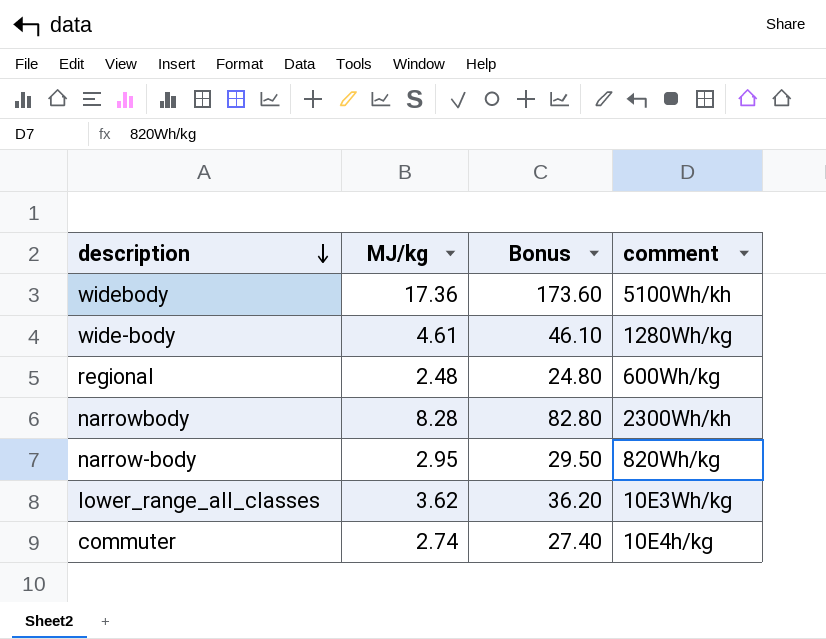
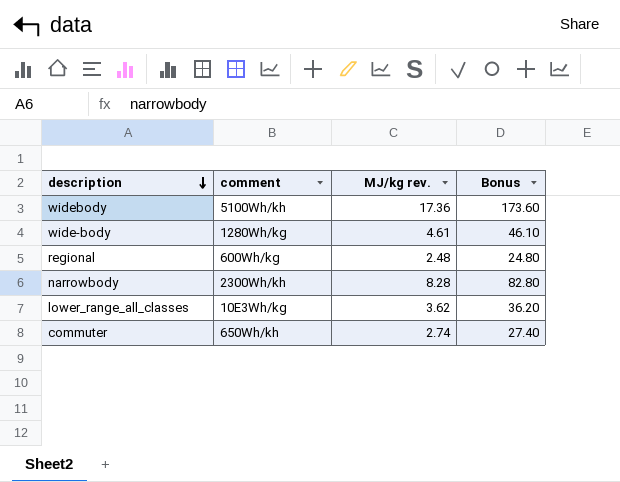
column comment | position: 4 -> 2
column name: MJ/kg -> MJ/kg rev.
row narrow-body: 2.95 | 29.50 | 820Wh/kg -> none
commuter | comment: 10E4h/kg -> 650Wh/kh

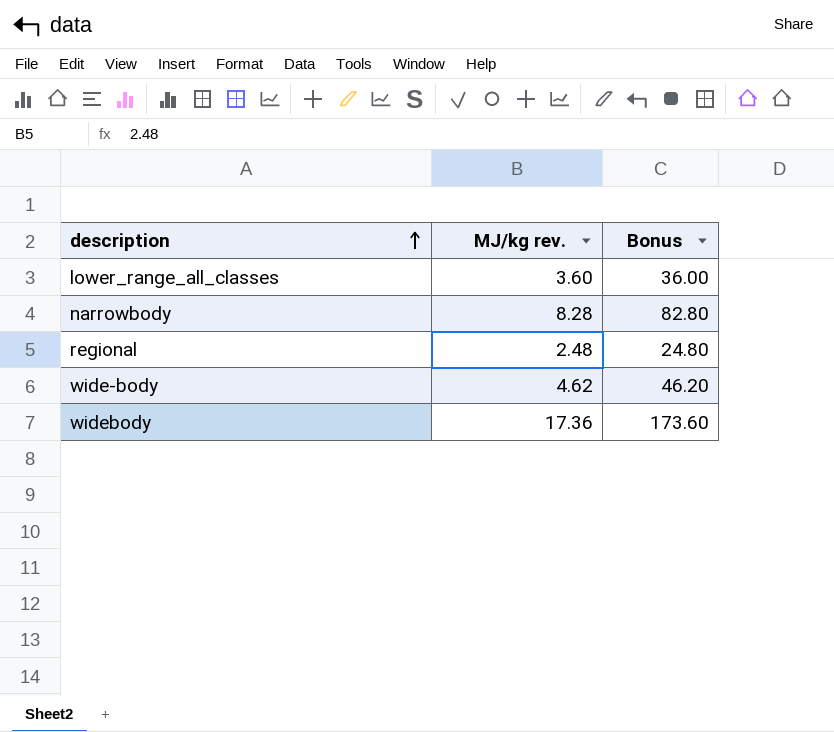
row order: description descending -> description ascending
column comment | position: 2 -> none
row commuter: 650Wh/kh | 2.74 | 27.40 -> none
lower_range_all_classes | MJ/kg rev.: 3.62 -> 3.60
lower_range_all_classes | Bonus: 36.20 -> 36.00
wide-body | MJ/kg rev.: 4.61 -> 4.62
wide-body | Bonus: 46.10 -> 46.20

